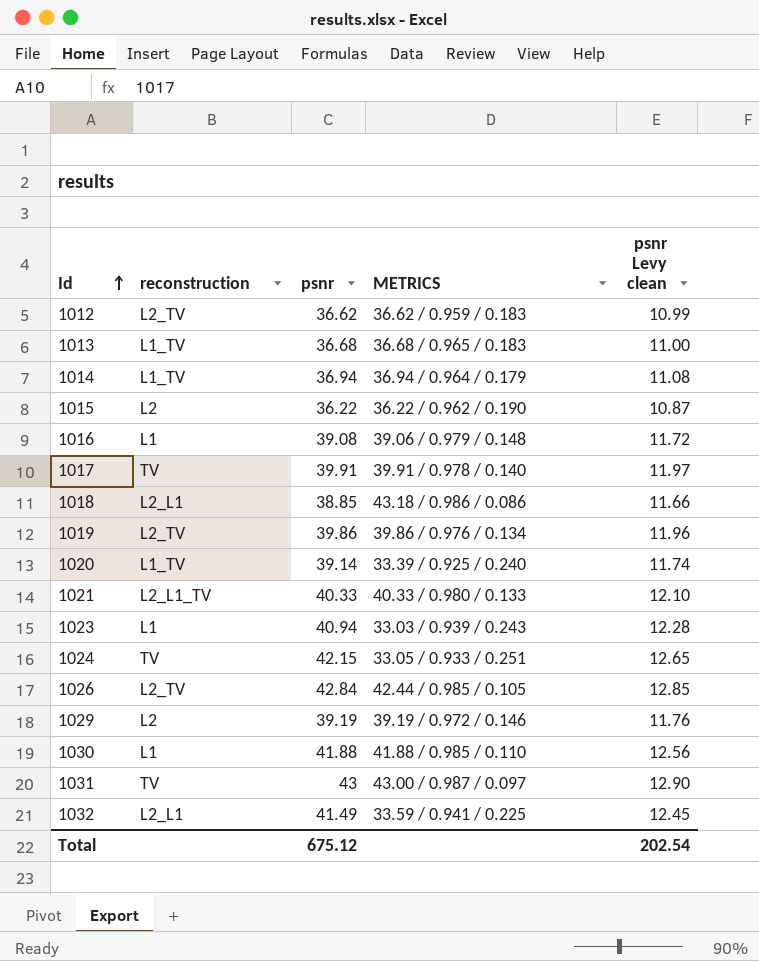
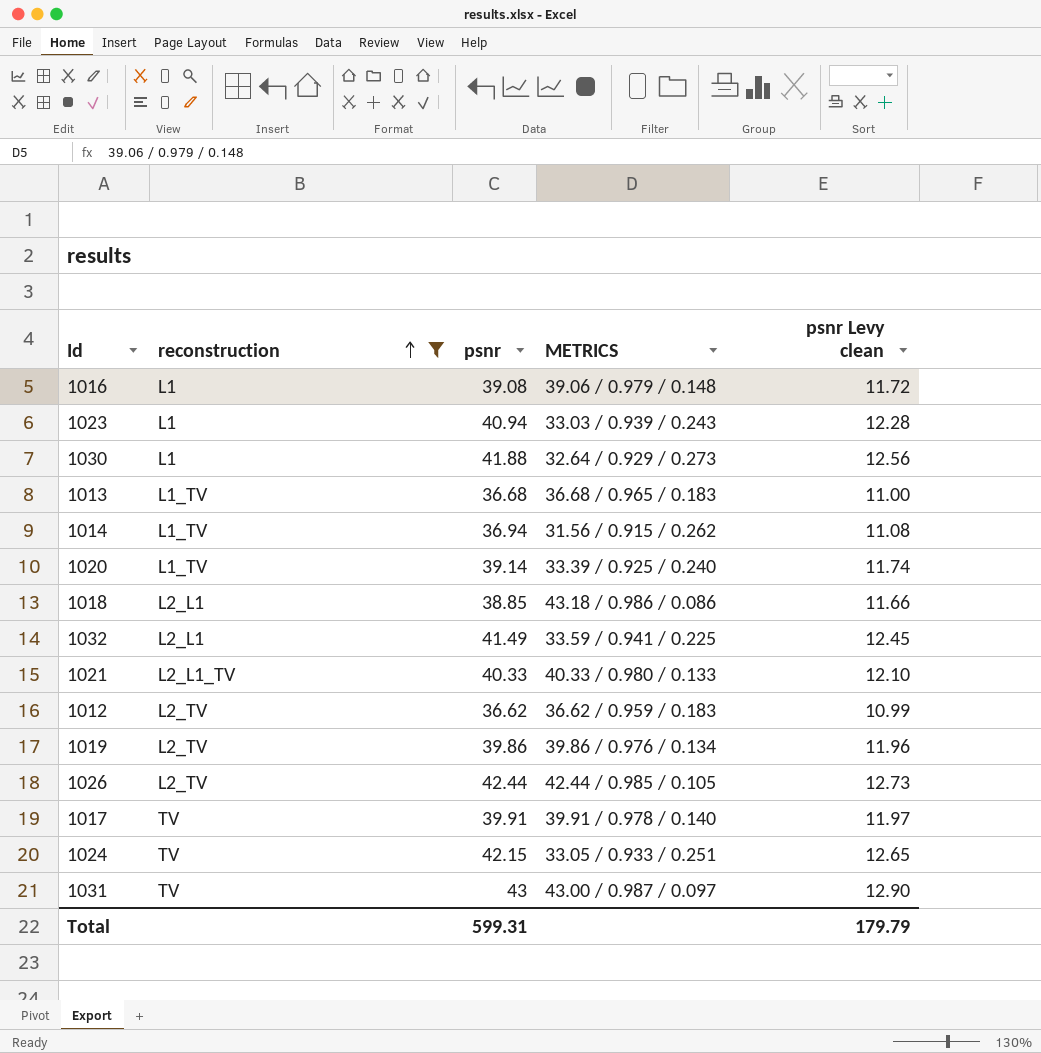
filter: none -> reconstruction != L2
row order: Id ascending -> reconstruction ascending
1030 | METRICS: 41.88 / 0.985 / 0.110 -> 32.64 / 0.929 / 0.273
1014 | METRICS: 36.94 / 0.964 / 0.179 -> 31.56 / 0.915 / 0.262
1026 | psnr: 42.84 -> 42.44
1026 | psnr Levy clean: 12.85 -> 12.73
Total | psnr: 675.12 -> 599.31
Total | psnr Levy clean: 202.54 -> 179.79

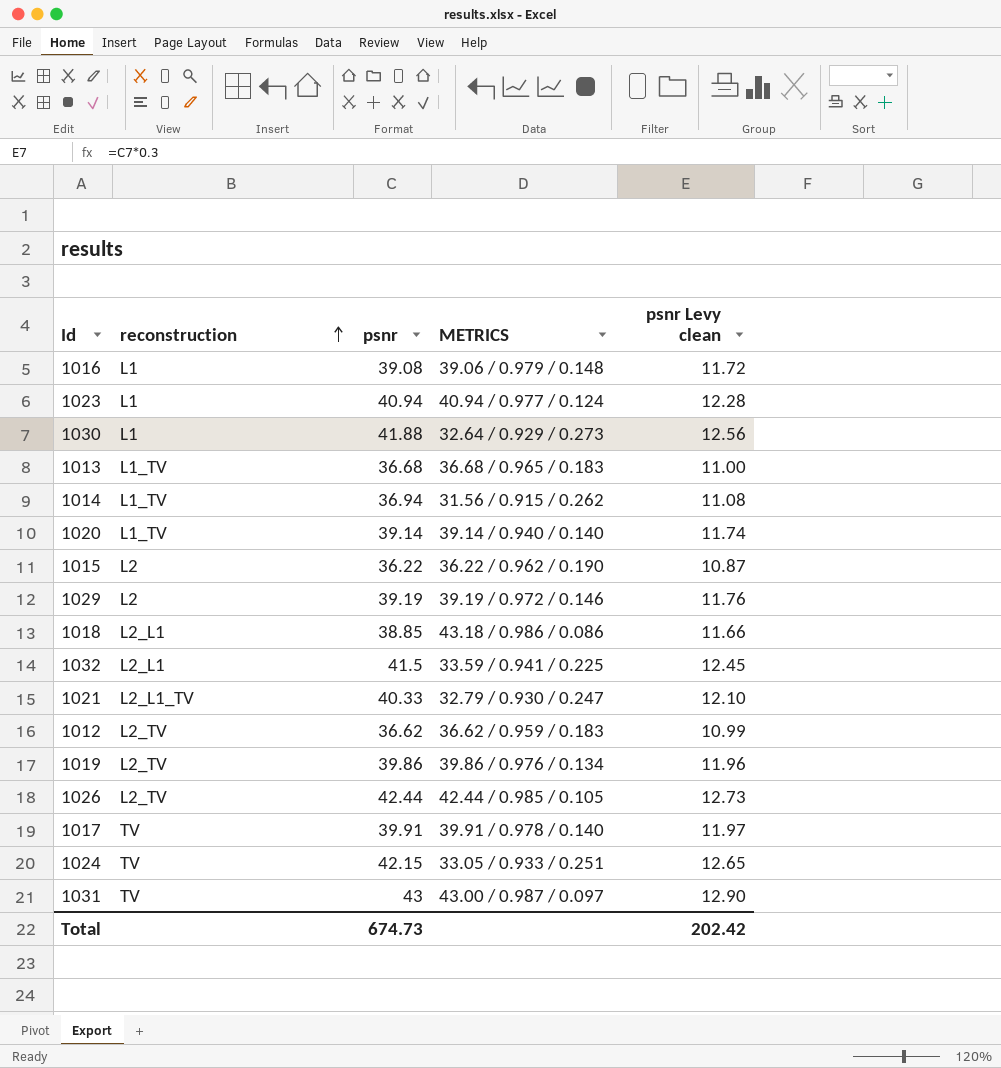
filter: reconstruction != L2 -> none
1023 | METRICS: 33.03 / 0.939 / 0.243 -> 40.94 / 0.977 / 0.124
1020 | METRICS: 33.39 / 0.925 / 0.240 -> 39.14 / 0.940 / 0.140
1032 | psnr: 41.49 -> 41.5
1021 | METRICS: 40.33 / 0.980 / 0.133 -> 32.79 / 0.930 / 0.247
Total | psnr: 599.31 -> 674.73
Total | psnr Levy clean: 179.79 -> 202.42

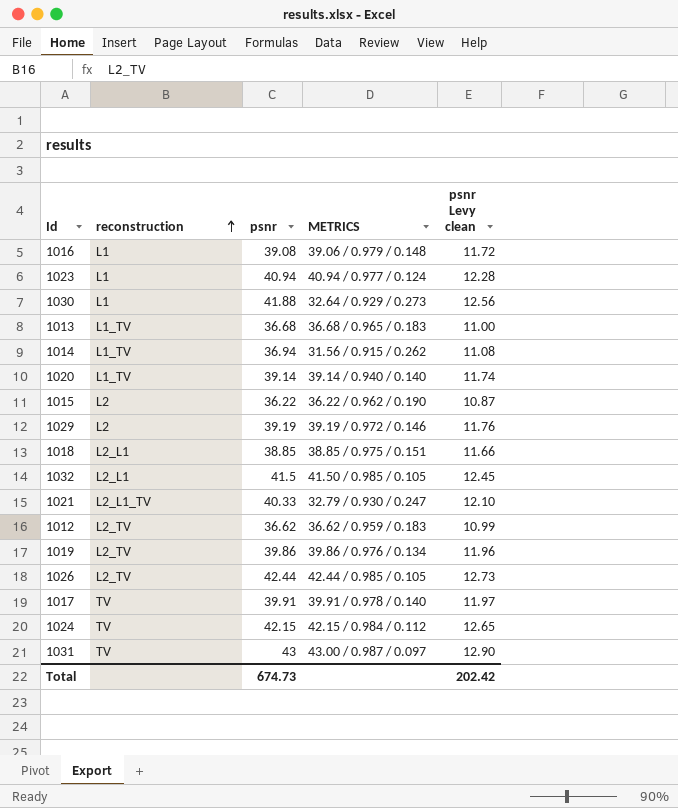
1018 | METRICS: 43.18 / 0.986 / 0.086 -> 38.85 / 0.975 / 0.151
1032 | METRICS: 33.59 / 0.941 / 0.225 -> 41.50 / 0.985 / 0.105
1024 | METRICS: 33.05 / 0.933 / 0.251 -> 42.15 / 0.984 / 0.112

